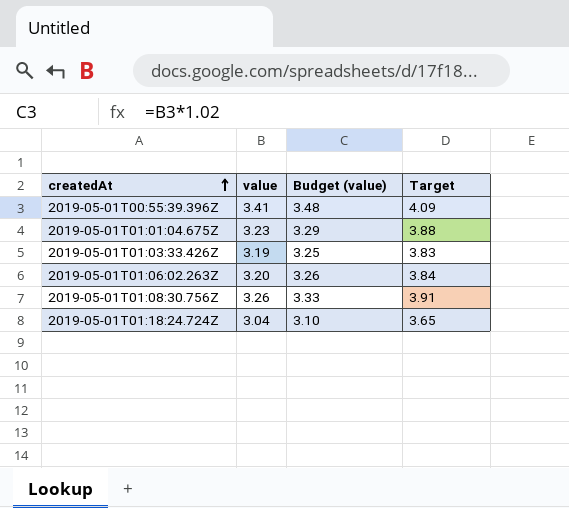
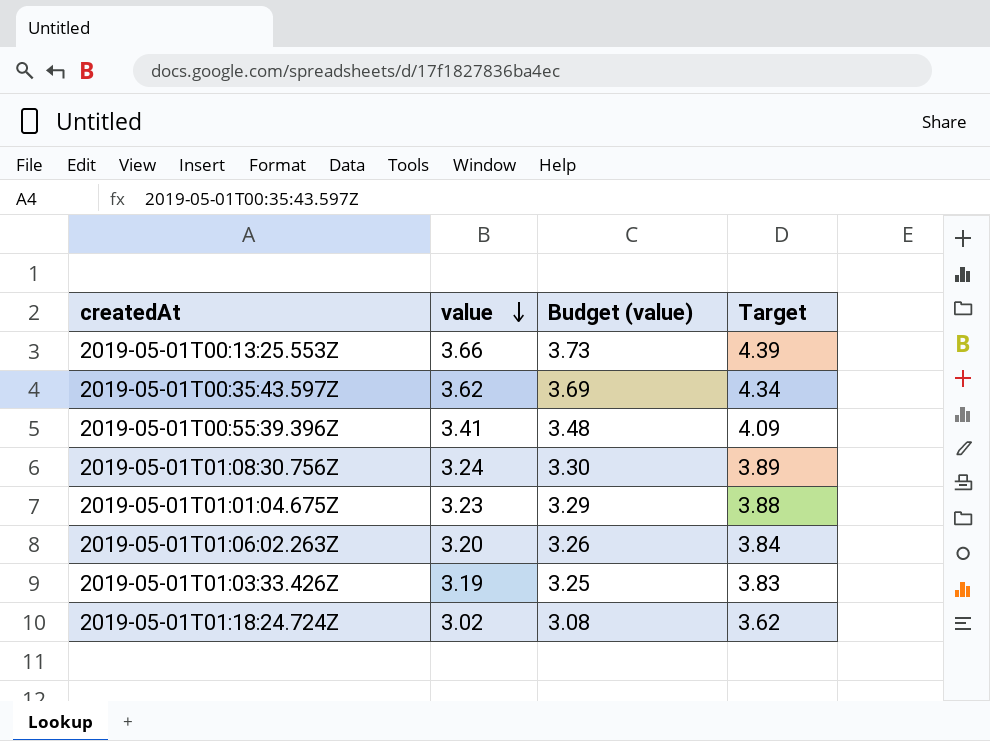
row order: createdAt ascending -> value descending
row 2019-05-01T00:13:25.553Z: none -> 3.66 | 3.73 | 4.39
row 2019-05-01T00:35:43.597Z: none -> 3.62 | 3.69 | 4.34
2019-05-01T01:08:30.756Z | value: 3.26 -> 3.24
2019-05-01T01:08:30.756Z | Budget (value): 3.33 -> 3.30
2019-05-01T01:08:30.756Z | Target: 3.91 -> 3.89
2019-05-01T01:18:24.724Z | value: 3.04 -> 3.02
2019-05-01T01:18:24.724Z | Budget (value): 3.10 -> 3.08
2019-05-01T01:18:24.724Z | Target: 3.65 -> 3.62

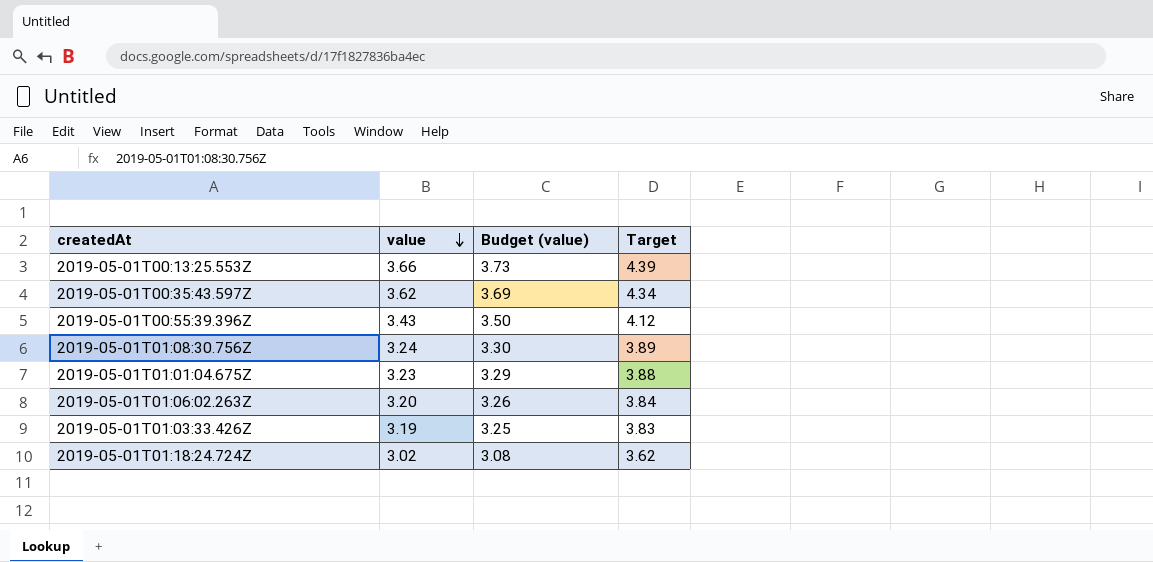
2019-05-01T00:55:39.396Z | value: 3.41 -> 3.43
2019-05-01T00:55:39.396Z | Budget (value): 3.48 -> 3.50
2019-05-01T00:55:39.396Z | Target: 4.09 -> 4.12

